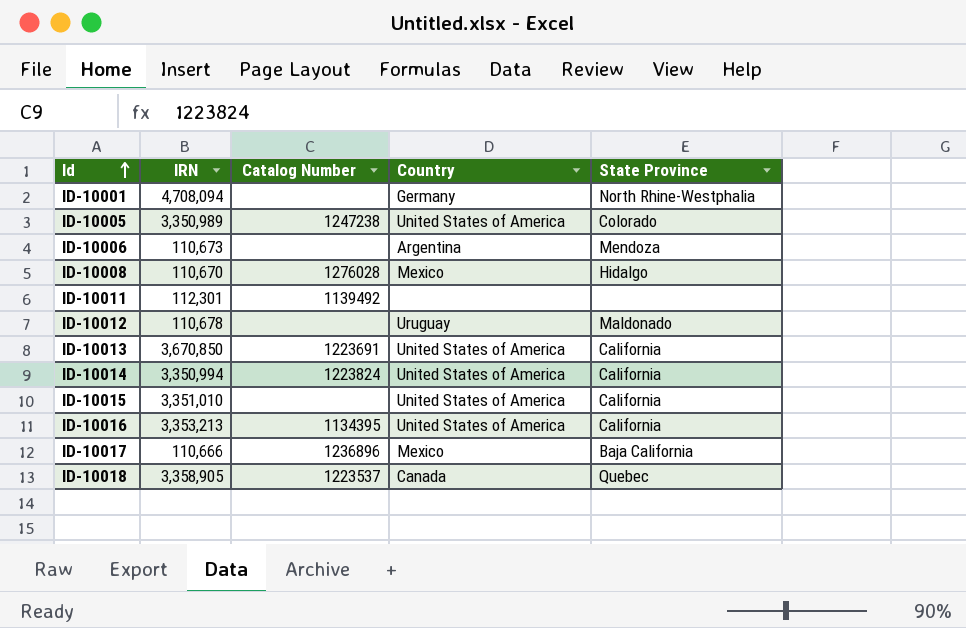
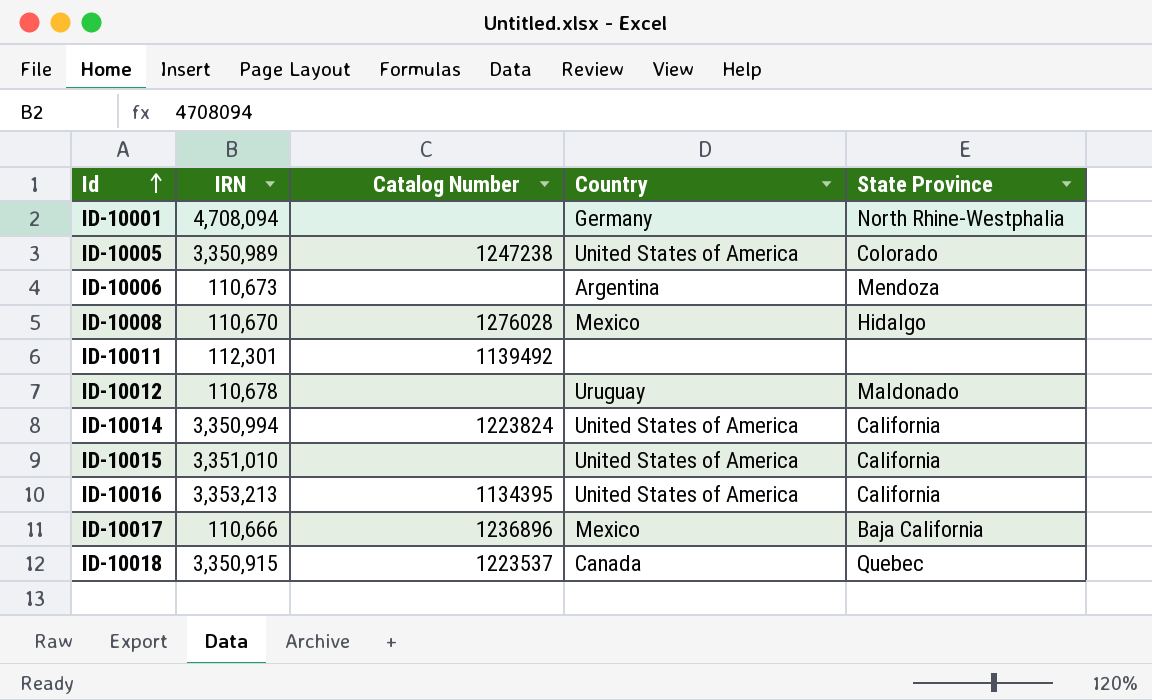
row ID-10013: 3,670,850 | 1223691 | United States of America | California -> none
ID-10018 | IRN: 3,358,905 -> 3,350,915

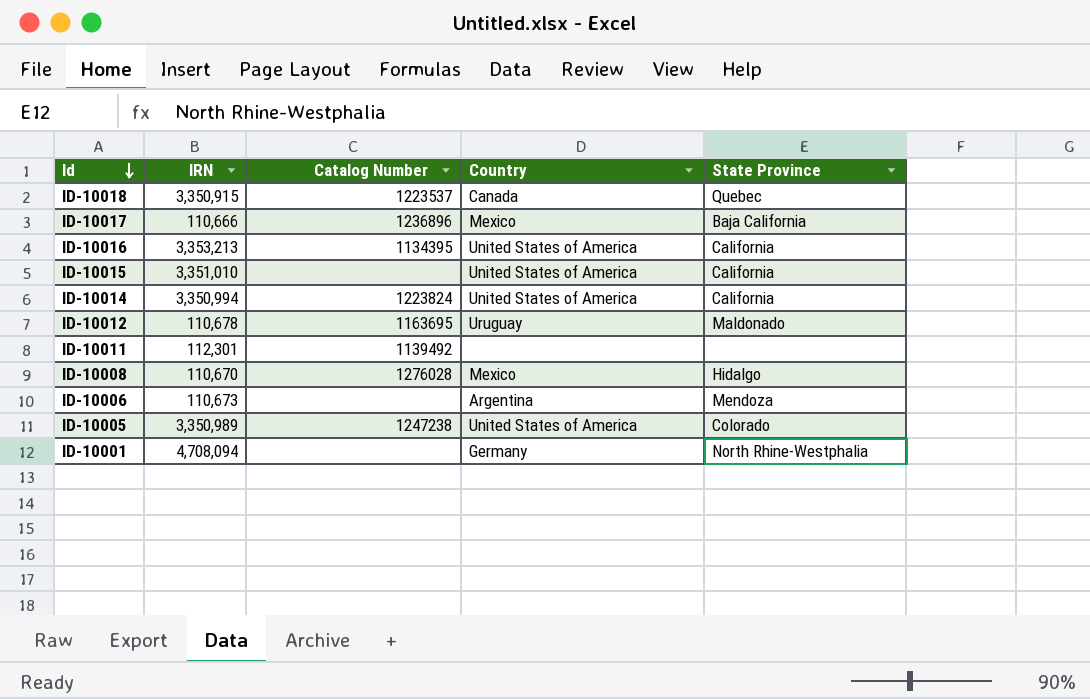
row order: Id ascending -> Id descending
ID-10012 | Catalog Number: none -> 1163695

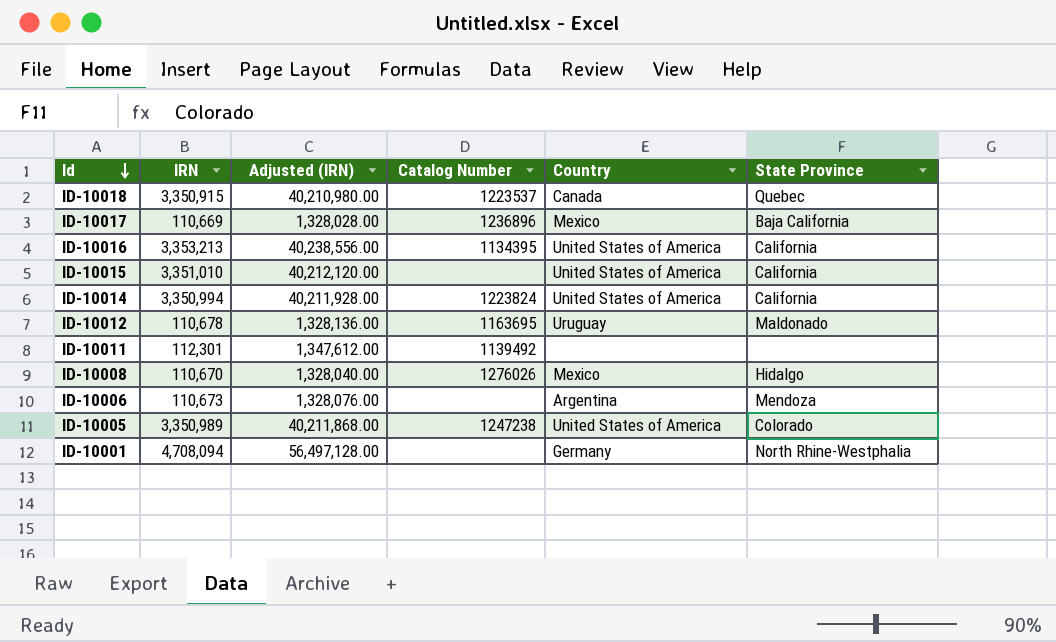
column Adjusted (IRN) | formula: none -> [IRN] * 12
ID-10017 | IRN: 110,666 -> 110,669
ID-10008 | Catalog Number: 1276028 -> 1276026

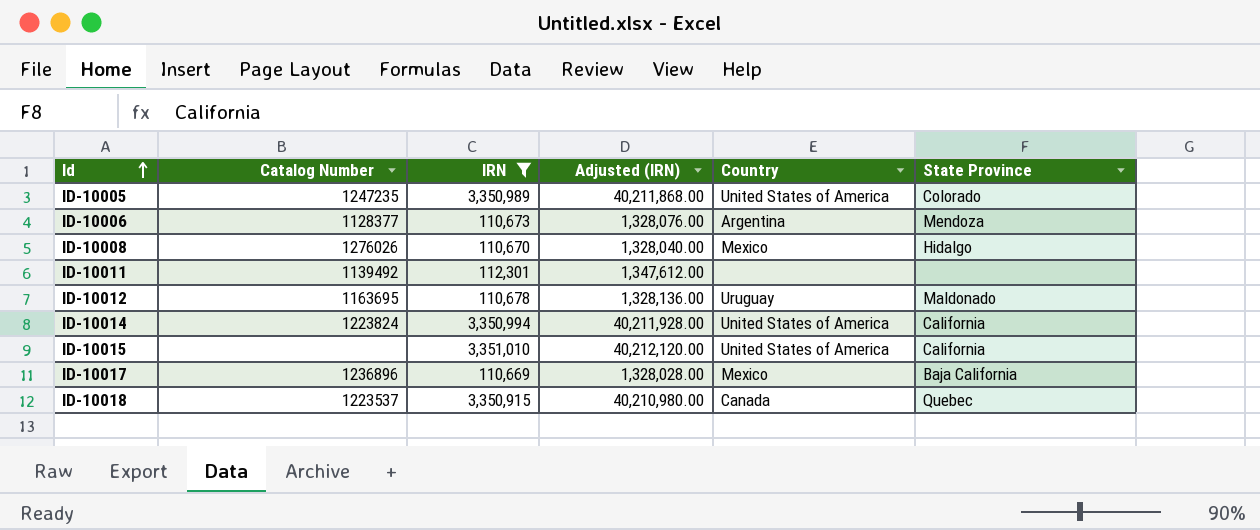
filter: none -> IRN <= 3,351,010
row order: Id descending -> Id ascending
column Catalog Number | position: 4 -> 2
ID-10005 | Catalog Number: 1247238 -> 1247235
ID-10006 | Catalog Number: none -> 1128377

